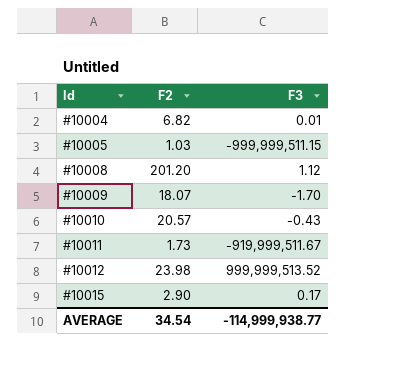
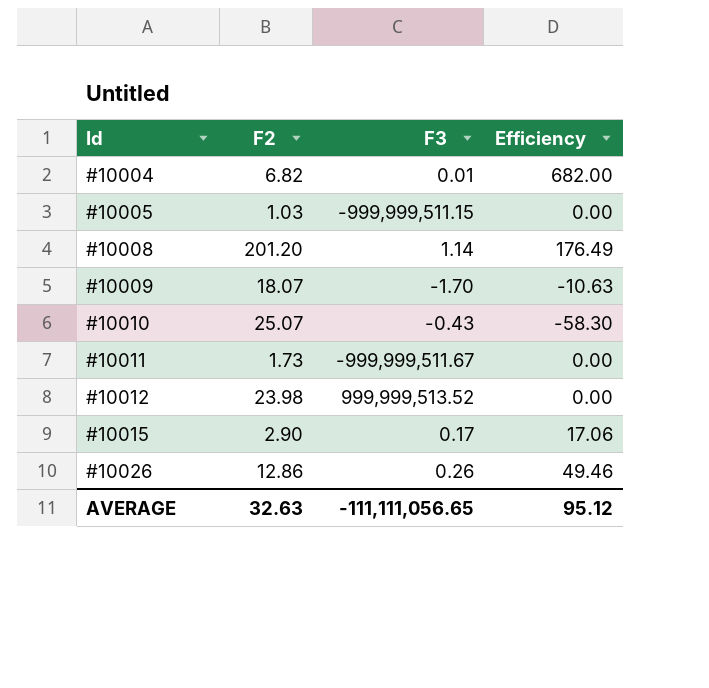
column Efficiency | formula: none -> [F2] / [F3]
#10008 | F3: 1.12 -> 1.14
#10010 | F2: 20.57 -> 25.07
#10011 | F3: -919,999,511.67 -> -999,999,511.67
row #10026: none -> 12.86 | 0.26 | 49.46
AVERAGE | F2: 34.54 -> 32.63
AVERAGE | F3: -114,999,938.77 -> -111,111,056.65

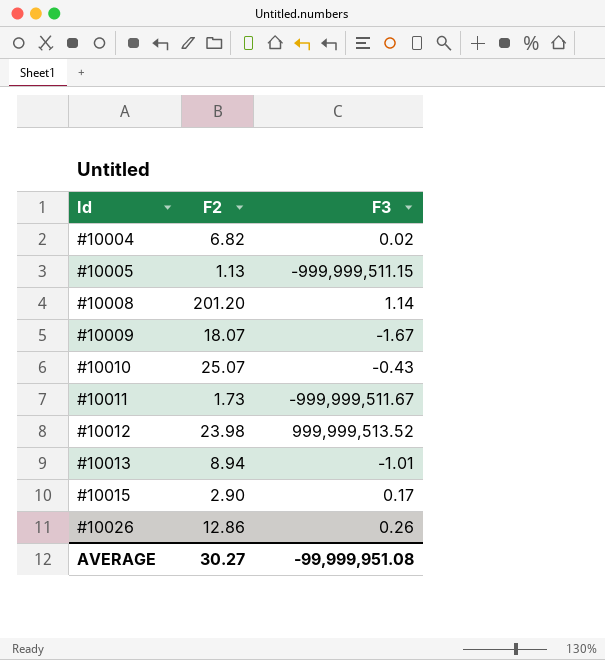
column Efficiency | formula: [F2] / [F3] -> none
#10004 | F3: 0.01 -> 0.02
#10005 | F2: 1.03 -> 1.13
#10009 | F3: -1.70 -> -1.67
row #10013: none -> 8.94 | -1.01
AVERAGE | F2: 32.63 -> 30.27
AVERAGE | F3: -111,111,056.65 -> -99,999,951.08

